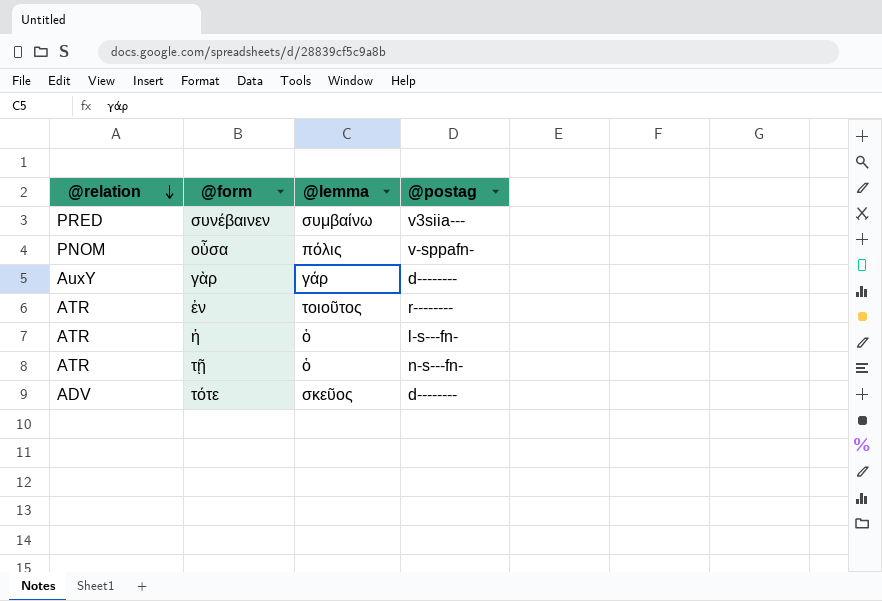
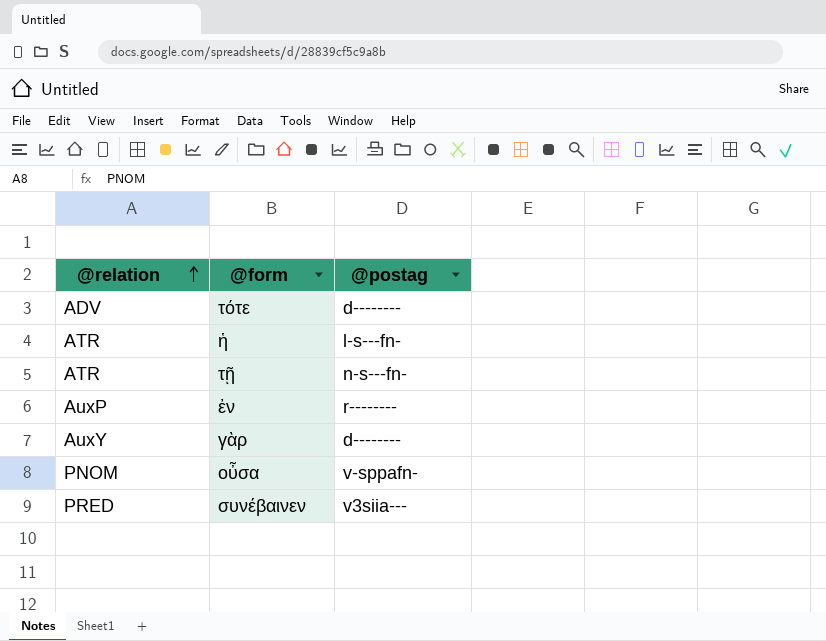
row order: @relation descending -> @relation ascending
column @lemma | position: 3 -> none
ἐν | @relation: ATR -> AuxP

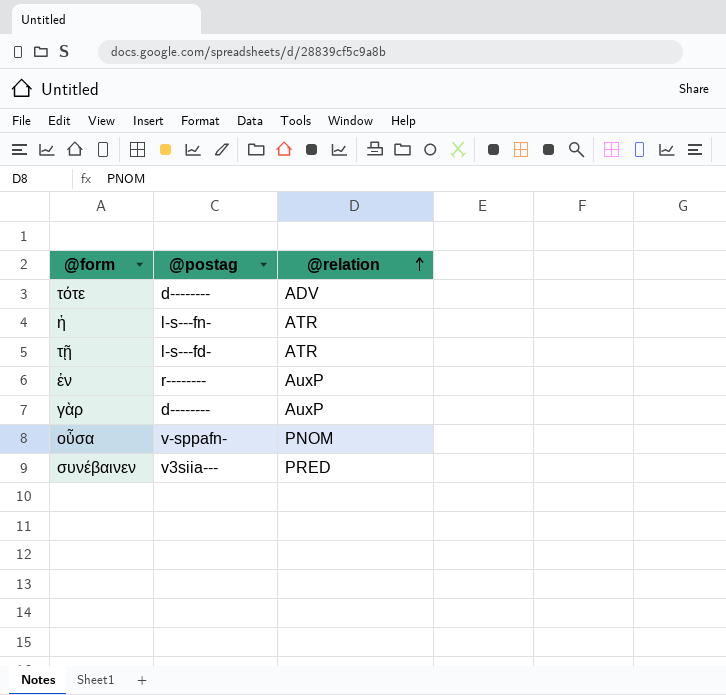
column @relation | position: 1 -> 3
τῇ | @postag: n-s---fn- -> l-s---fd-
γὰρ | @relation: AuxY -> AuxP

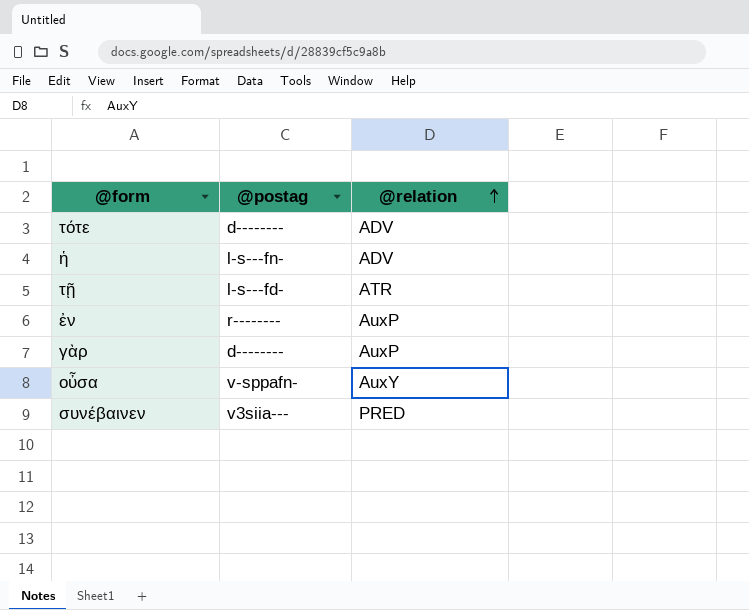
ἡ | @relation: ATR -> ADV
οὖσα | @relation: PNOM -> AuxY

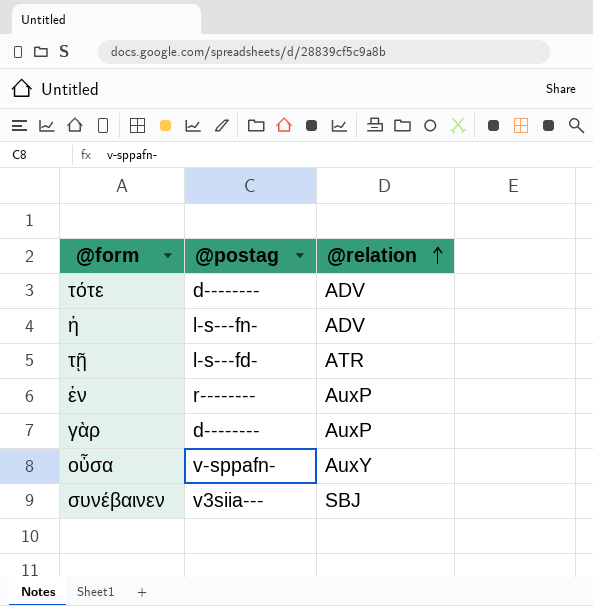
συνέβαινεν | @relation: PRED -> SBJ

